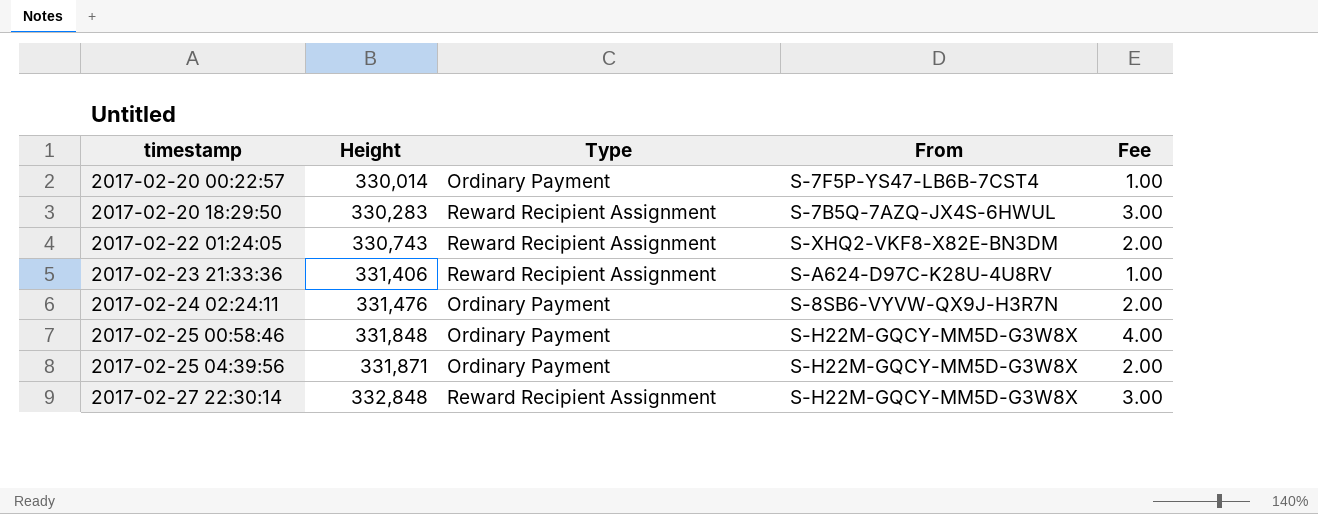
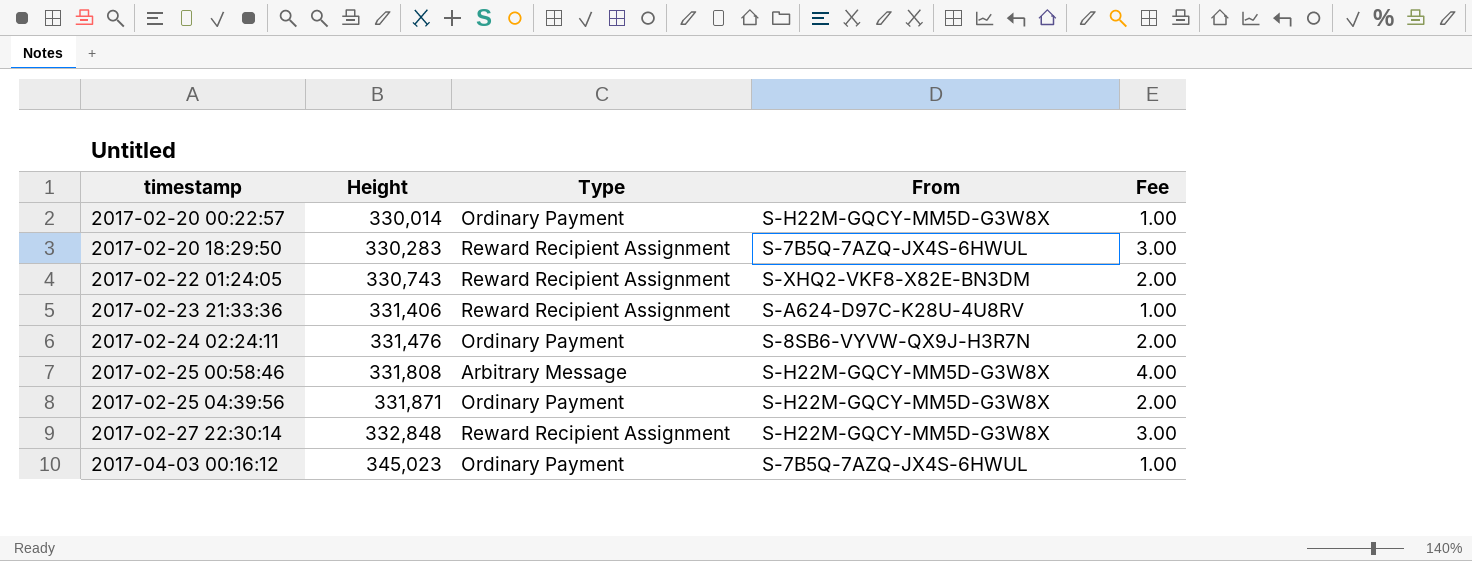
2017-02-20 00:22:57 | From: S-7F5P-YS47-LB6B-7CST4 -> S-H22M-GQCY-MM5D-G3W8X
2017-02-25 00:58:46 | Height: 331,848 -> 331,808
2017-02-25 00:58:46 | Type: Ordinary Payment -> Arbitrary Message
row 2017-04-03 00:16:12: none -> 345,023 | Ordinary Payment | S-7B5Q-7AZQ-JX4S-6HWUL | 1.00

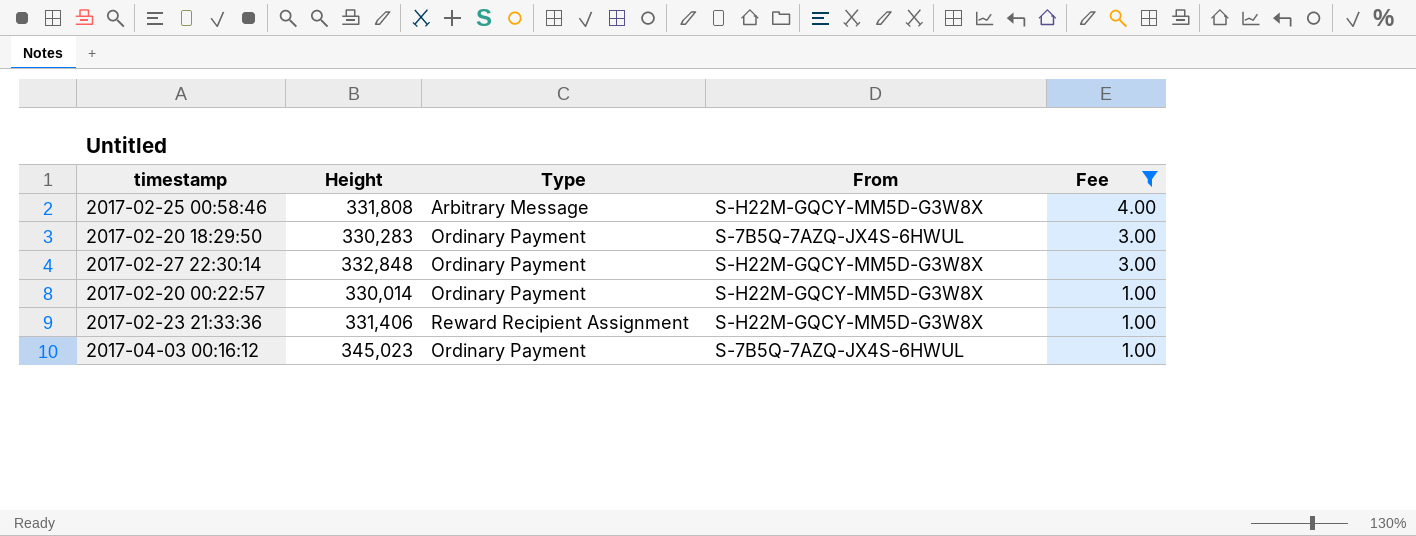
filter: none -> Fee != 2.00
row order: timestamp ascending -> Fee descending
2017-02-20 18:29:50 | Type: Reward Recipient Assignment -> Ordinary Payment
2017-02-27 22:30:14 | Type: Reward Recipient Assignment -> Ordinary Payment
2017-02-23 21:33:36 | From: S-A624-D97C-K28U-4U8RV -> S-H22M-GQCY-MM5D-G3W8X

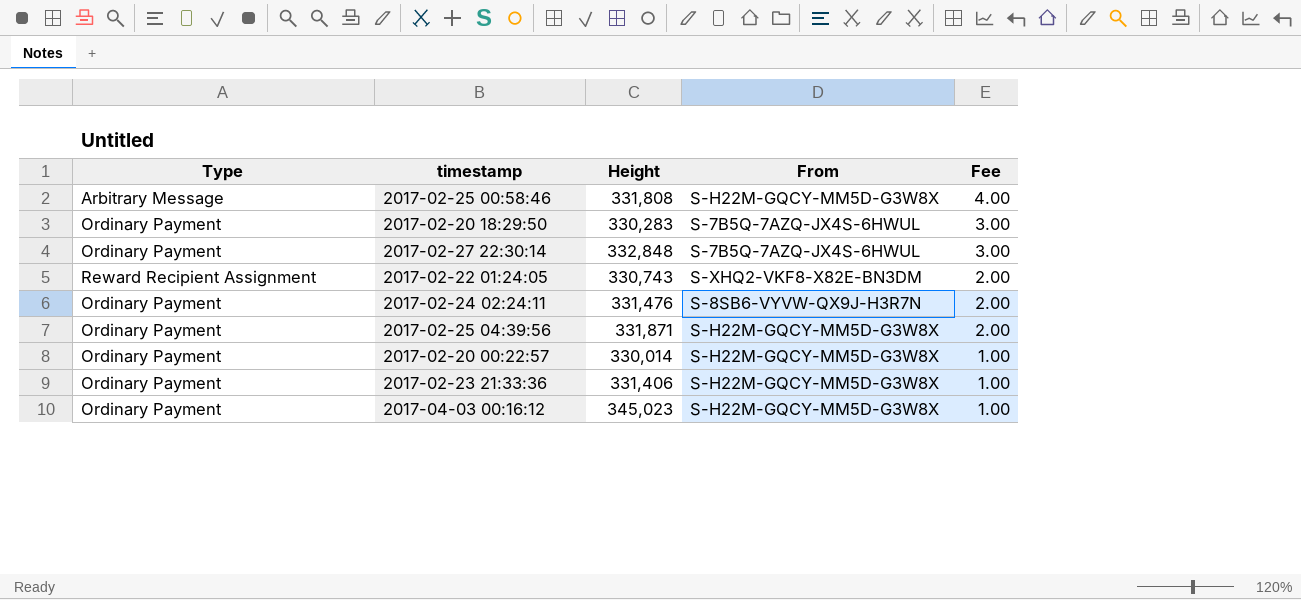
filter: Fee != 2.00 -> none
column Type | position: 3 -> 1
2017-02-27 22:30:14 | From: S-H22M-GQCY-MM5D-G3W8X -> S-7B5Q-7AZQ-JX4S-6HWUL
2017-02-23 21:33:36 | Type: Reward Recipient Assignment -> Ordinary Payment
2017-04-03 00:16:12 | From: S-7B5Q-7AZQ-JX4S-6HWUL -> S-H22M-GQCY-MM5D-G3W8X

